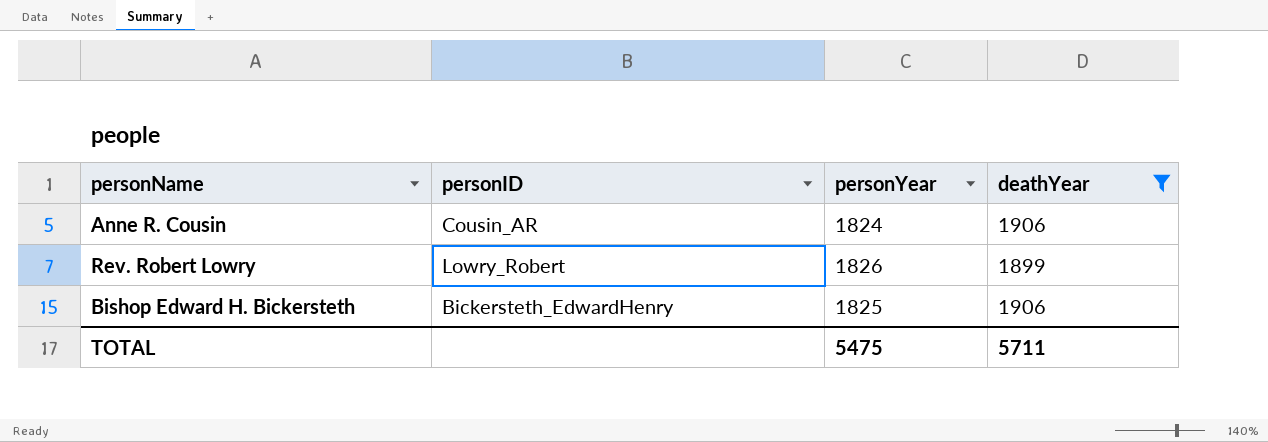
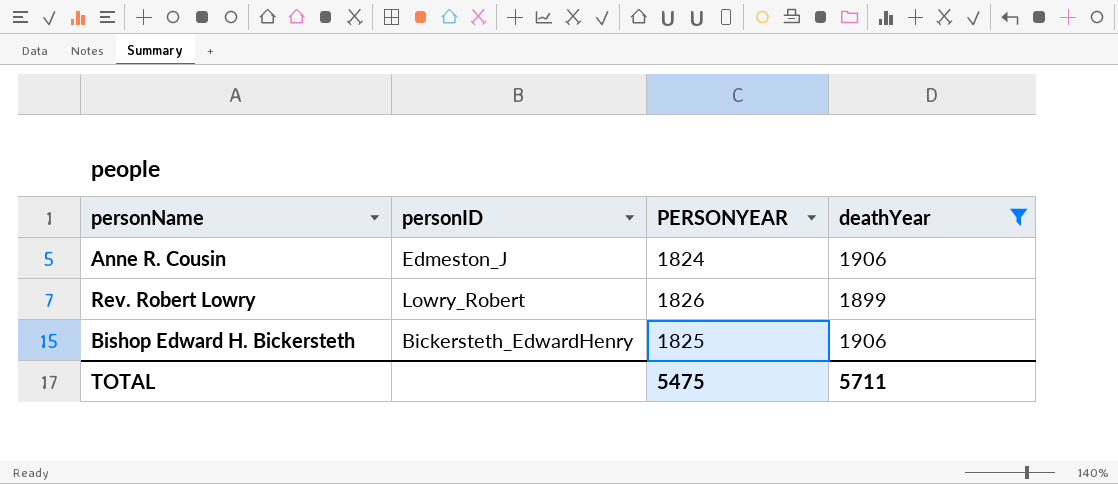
column name: personYear -> PERSONYEAR
Anne R. Cousin | personID: Cousin_AR -> Edmeston_J

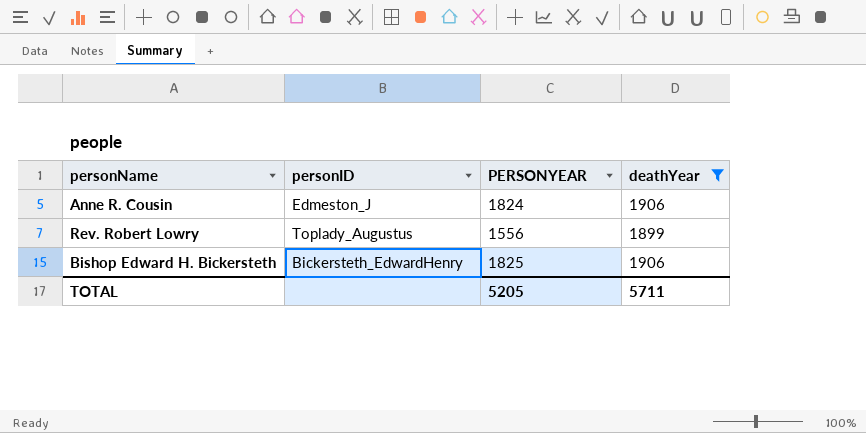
Rev. Robert Lowry | personID: Lowry_Robert -> Toplady_Augustus
Rev. Robert Lowry | PERSONYEAR: 1826 -> 1556
TOTAL | PERSONYEAR: 5475 -> 5205

